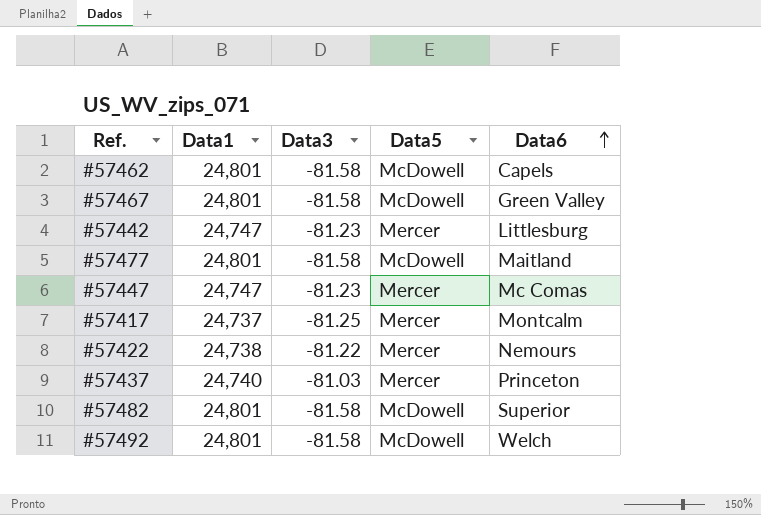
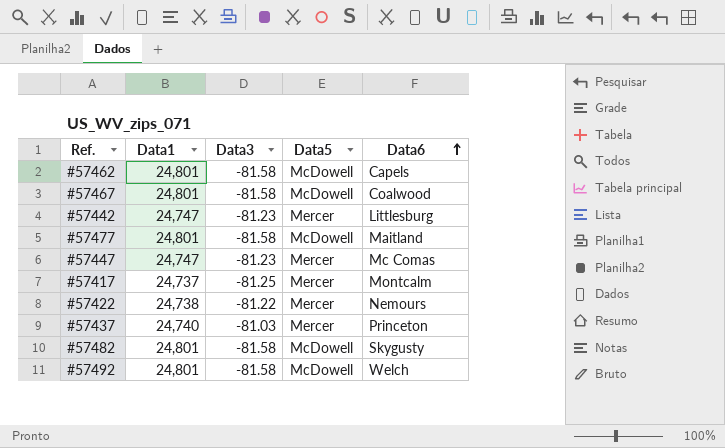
#57467 | Data6: Green Valley -> Coalwood
#57482 | Data6: Superior -> Skygusty

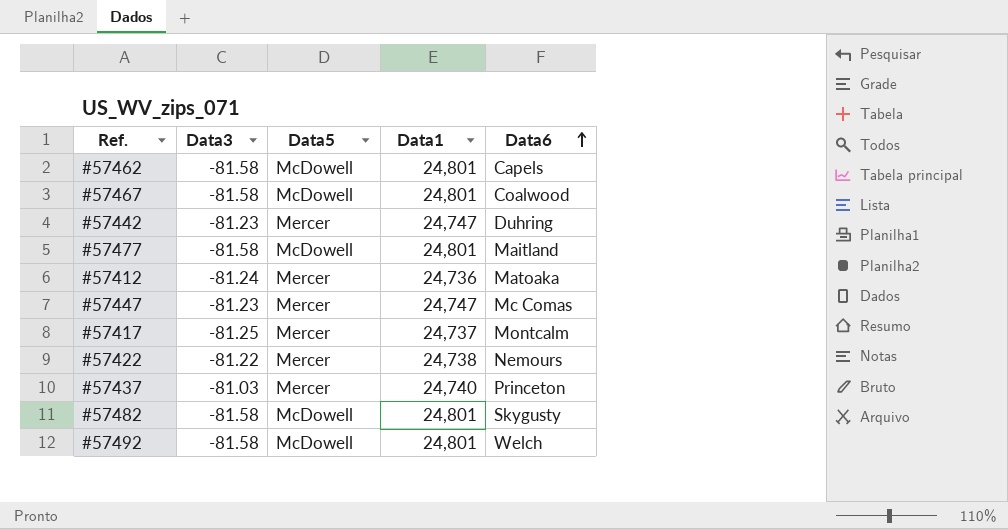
column Data1 | position: 2 -> 4
#57442 | Data6: Littlesburg -> Duhring
row #57412: none -> -81.24 | Mercer | 24,736 | Matoaka

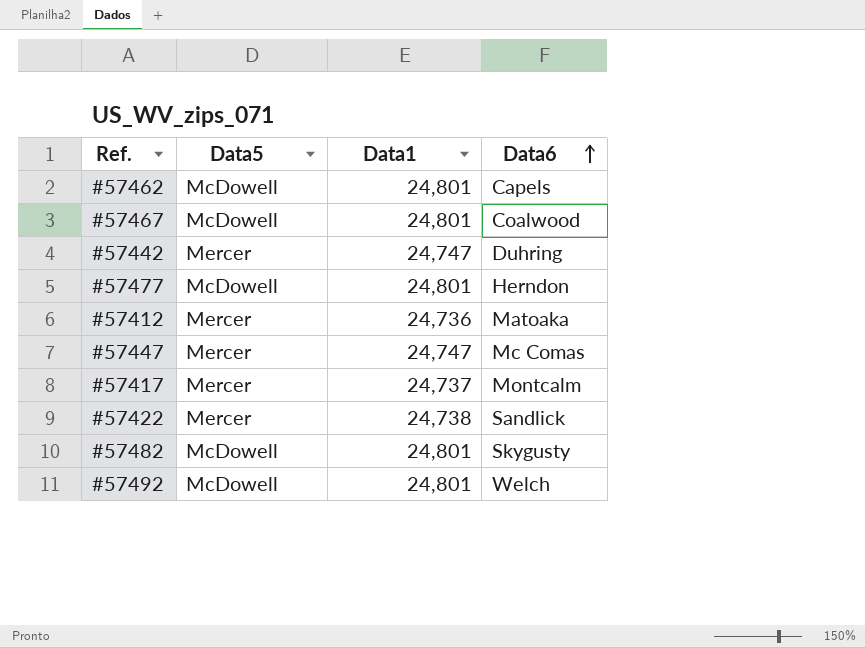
column Data3 | position: 2 -> none
row #57437: -81.03 | Mercer | 24,740 | Princeton -> none
#57477 | Data6: Maitland -> Herndon
#57422 | Data6: Nemours -> Sandlick

